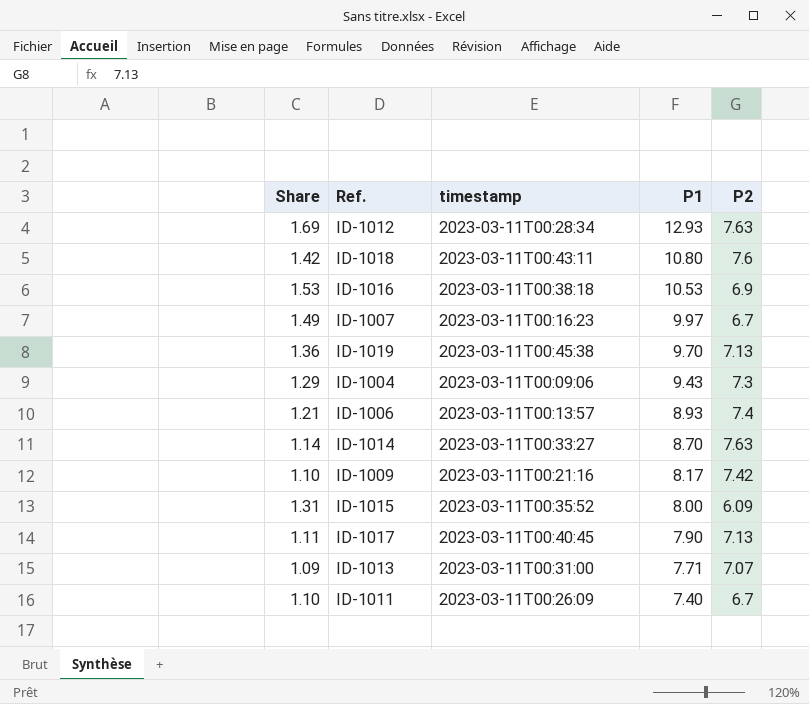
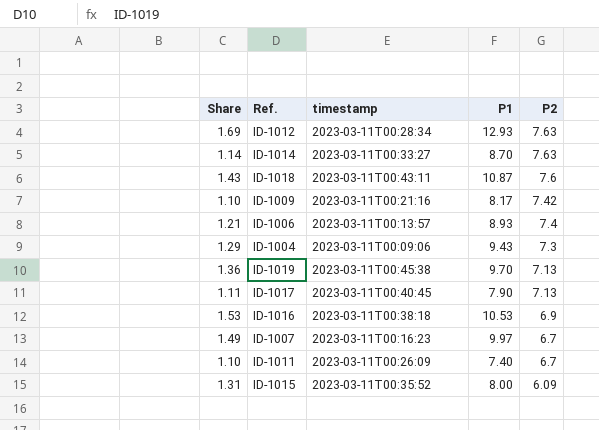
row order: P1 descending -> P2 descending
row ID-1013: 1.09 | 2023-03-11T00:31:00 | 7.71 | 7.07 -> none
ID-1018 | Share: 1.42 -> 1.43
ID-1018 | P1: 10.80 -> 10.87

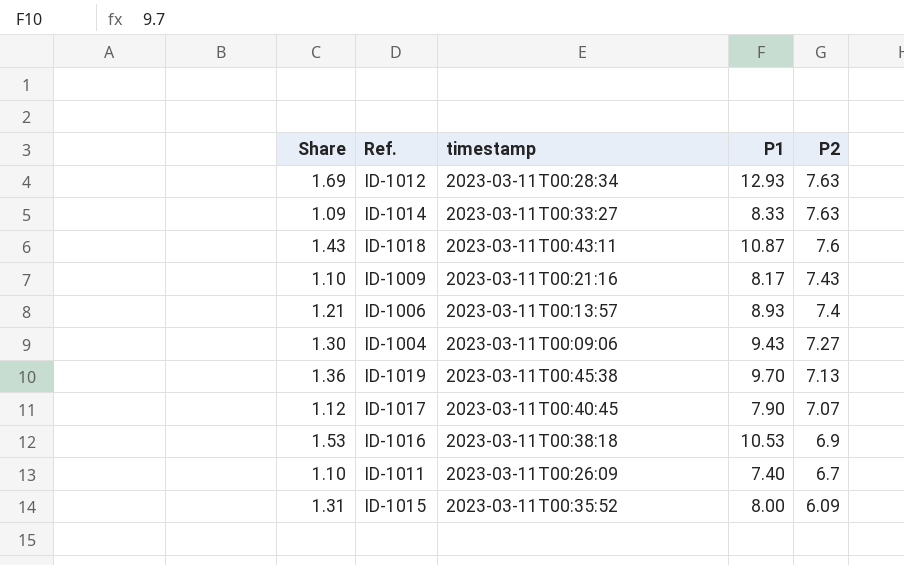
row ID-1007: 1.49 | 2023-03-11T00:16:23 | 9.97 | 6.7 -> none
ID-1014 | Share: 1.14 -> 1.09
ID-1014 | P1: 8.70 -> 8.33
ID-1009 | P2: 7.42 -> 7.43
ID-1004 | Share: 1.29 -> 1.30
ID-1004 | P2: 7.3 -> 7.27
ID-1017 | Share: 1.11 -> 1.12
ID-1017 | P2: 7.13 -> 7.07

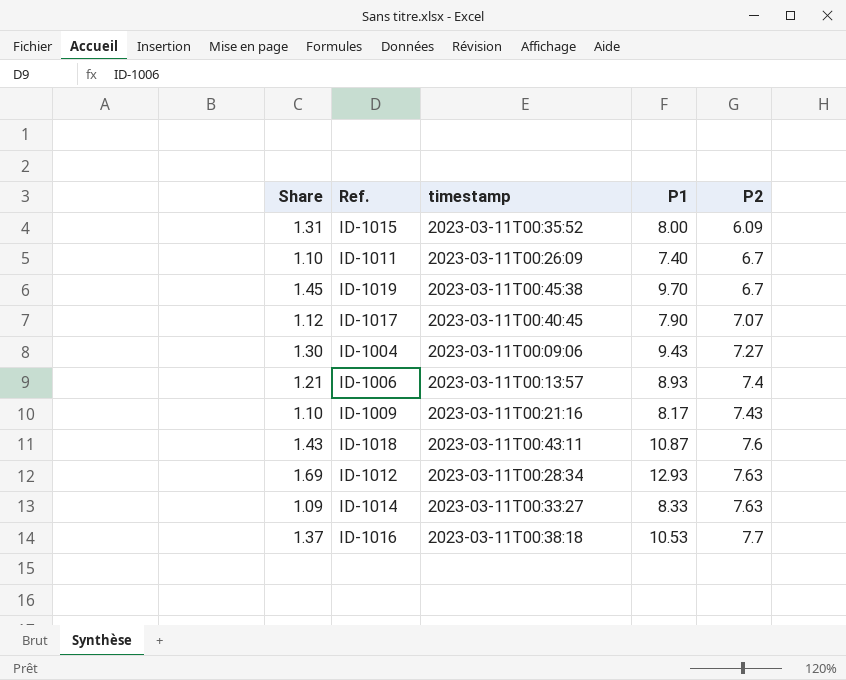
row order: P2 descending -> P2 ascending
ID-1019 | Share: 1.36 -> 1.45
ID-1019 | P2: 7.13 -> 6.7
ID-1016 | Share: 1.53 -> 1.37
ID-1016 | P2: 6.9 -> 7.7

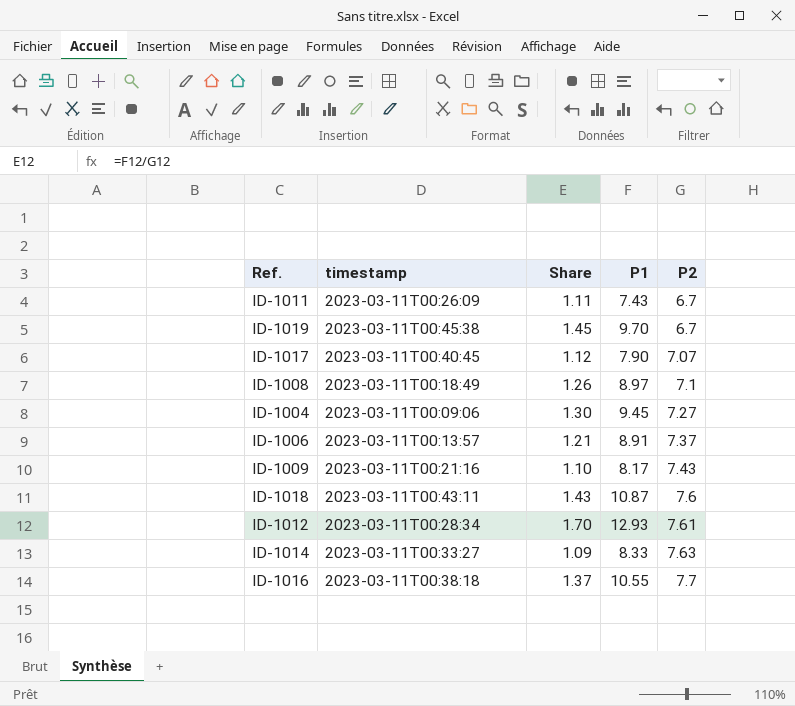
column Share | position: 1 -> 3
row ID-1015: 1.31 | 2023-03-11T00:35:52 | 8.00 | 6.09 -> none
ID-1011 | Share: 1.10 -> 1.11
ID-1011 | P1: 7.40 -> 7.43
row ID-1008: none -> 2023-03-11T00:18:49 | 1.26 | 8.97 | 7.1
ID-1004 | P1: 9.43 -> 9.45
ID-1006 | P1: 8.93 -> 8.91
ID-1006 | P2: 7.4 -> 7.37
ID-1012 | Share: 1.69 -> 1.70
ID-1012 | P2: 7.63 -> 7.61
ID-1016 | P1: 10.53 -> 10.55

